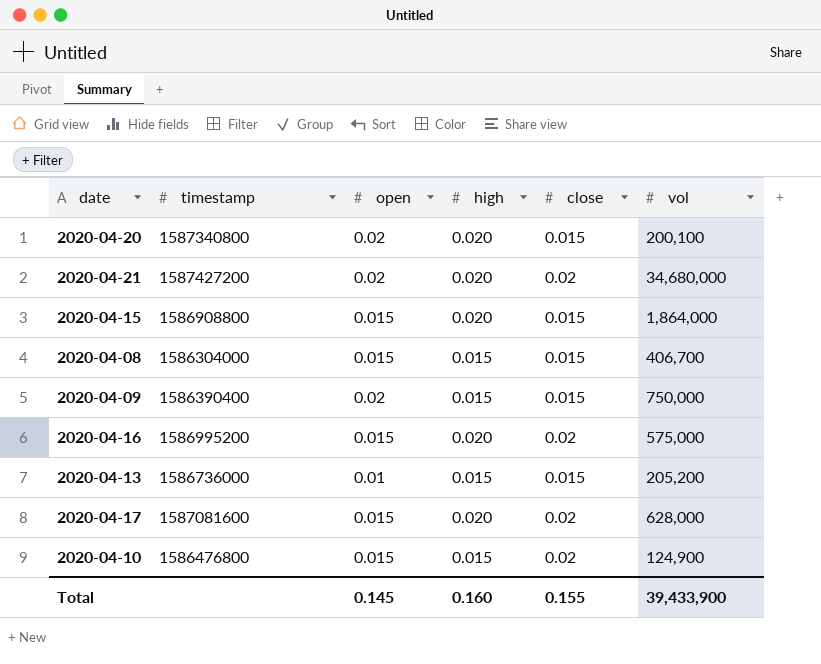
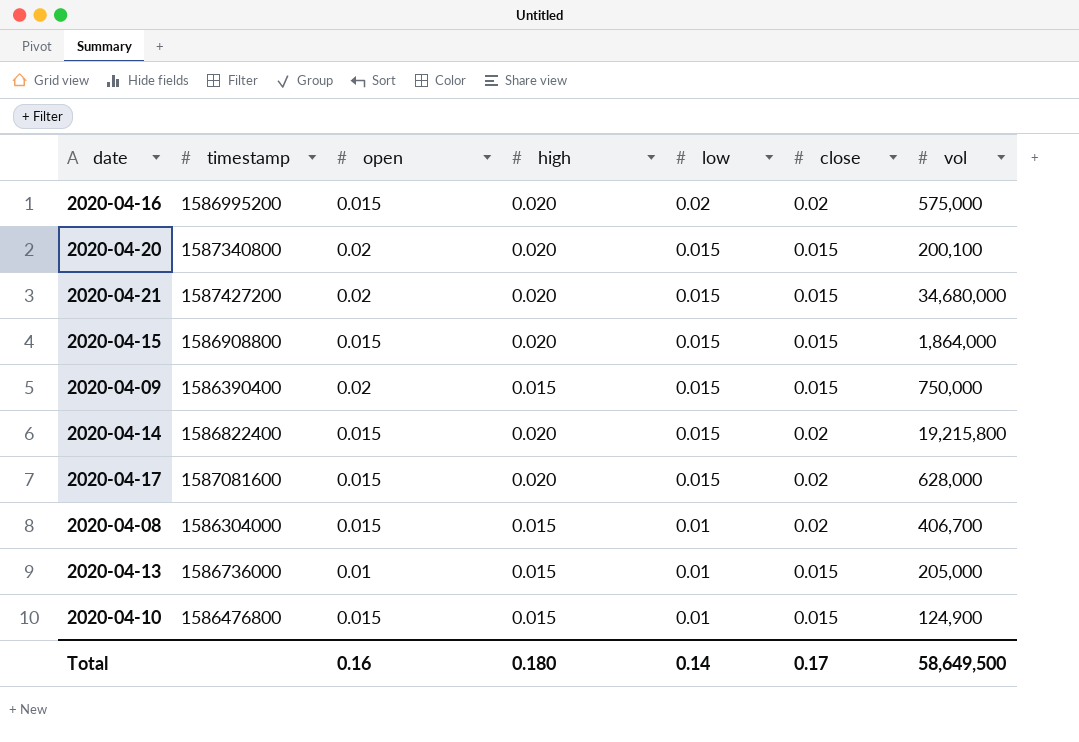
row order: none -> low descending
column low | position: none -> 5
2020-04-21 | close: 0.02 -> 0.015
row 2020-04-14: none -> 1586822400 | 0.015 | 0.020 | 0.015 | 0.02 | 19,215,800
2020-04-08 | close: 0.015 -> 0.02
2020-04-13 | vol: 205,200 -> 205,000
2020-04-10 | close: 0.02 -> 0.015
Total | open: 0.145 -> 0.16
Total | high: 0.160 -> 0.180
Total | close: 0.155 -> 0.17
Total | vol: 39,433,900 -> 58,649,500

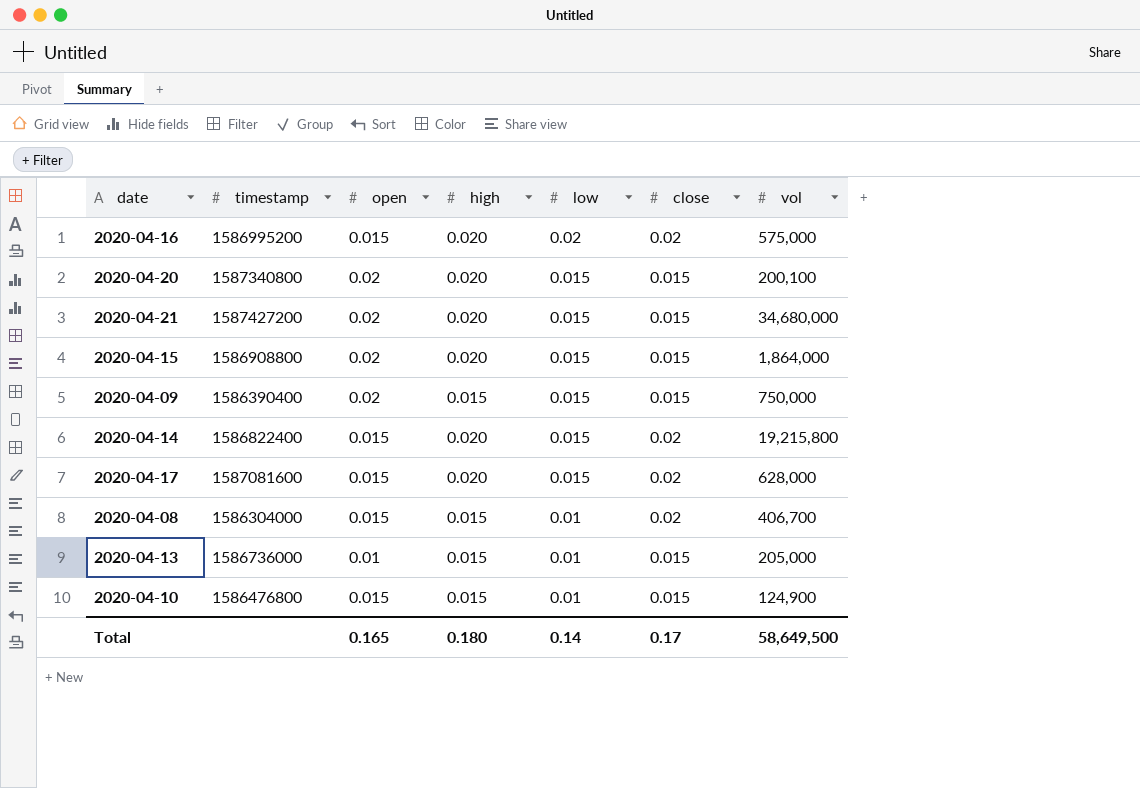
2020-04-15 | open: 0.015 -> 0.02
Total | open: 0.16 -> 0.165

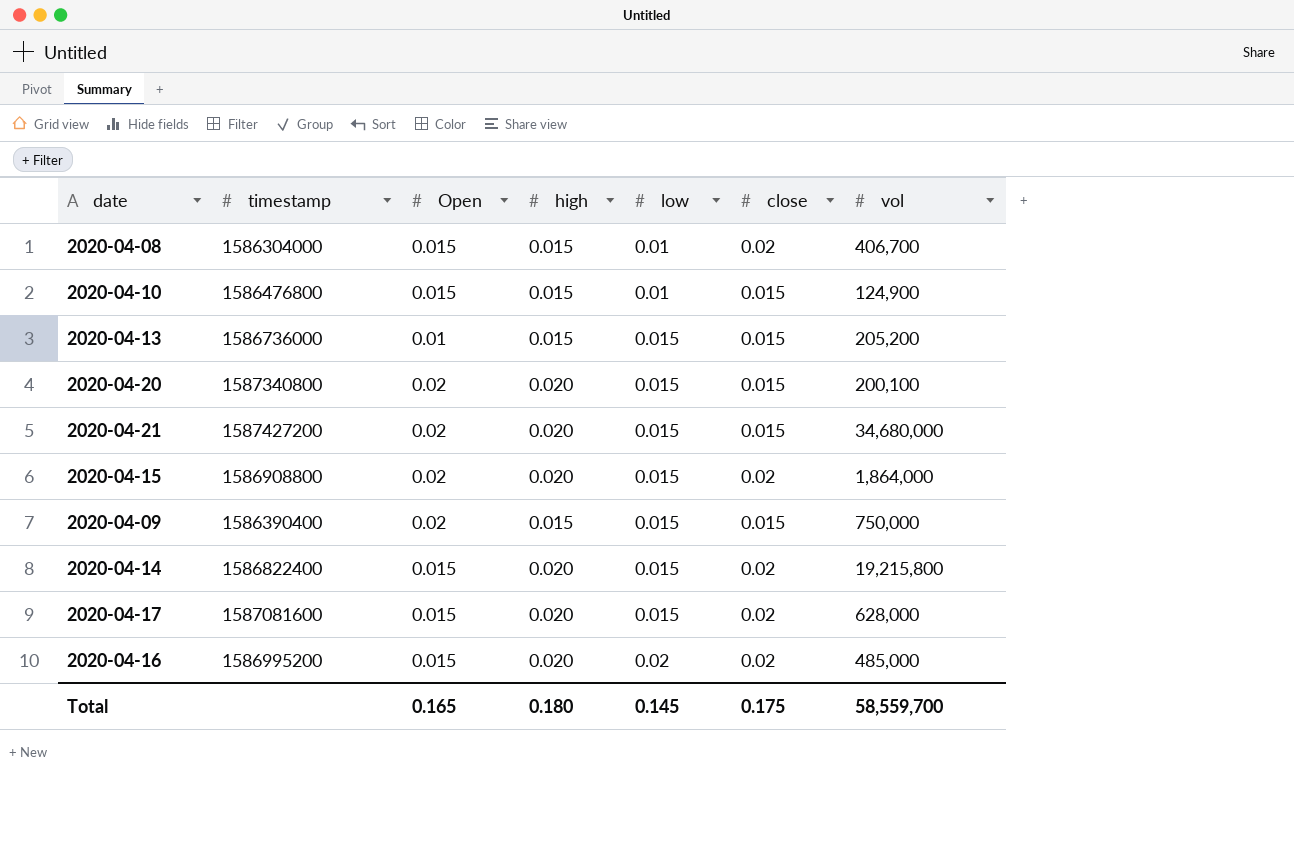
row order: low descending -> low ascending
column name: open -> Open
2020-04-13 | low: 0.01 -> 0.015
2020-04-13 | vol: 205,000 -> 205,200
2020-04-15 | close: 0.015 -> 0.02
2020-04-16 | vol: 575,000 -> 485,000
Total | low: 0.14 -> 0.145
Total | close: 0.17 -> 0.175
Total | vol: 58,649,500 -> 58,559,700

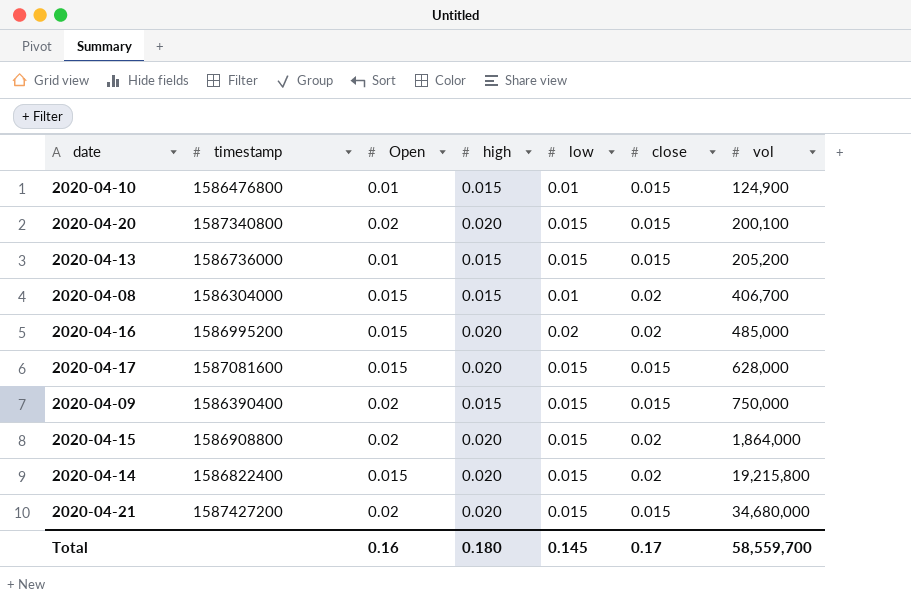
row order: low ascending -> vol ascending
2020-04-10 | Open: 0.015 -> 0.01
2020-04-17 | close: 0.02 -> 0.015
Total | Open: 0.165 -> 0.16
Total | close: 0.175 -> 0.17

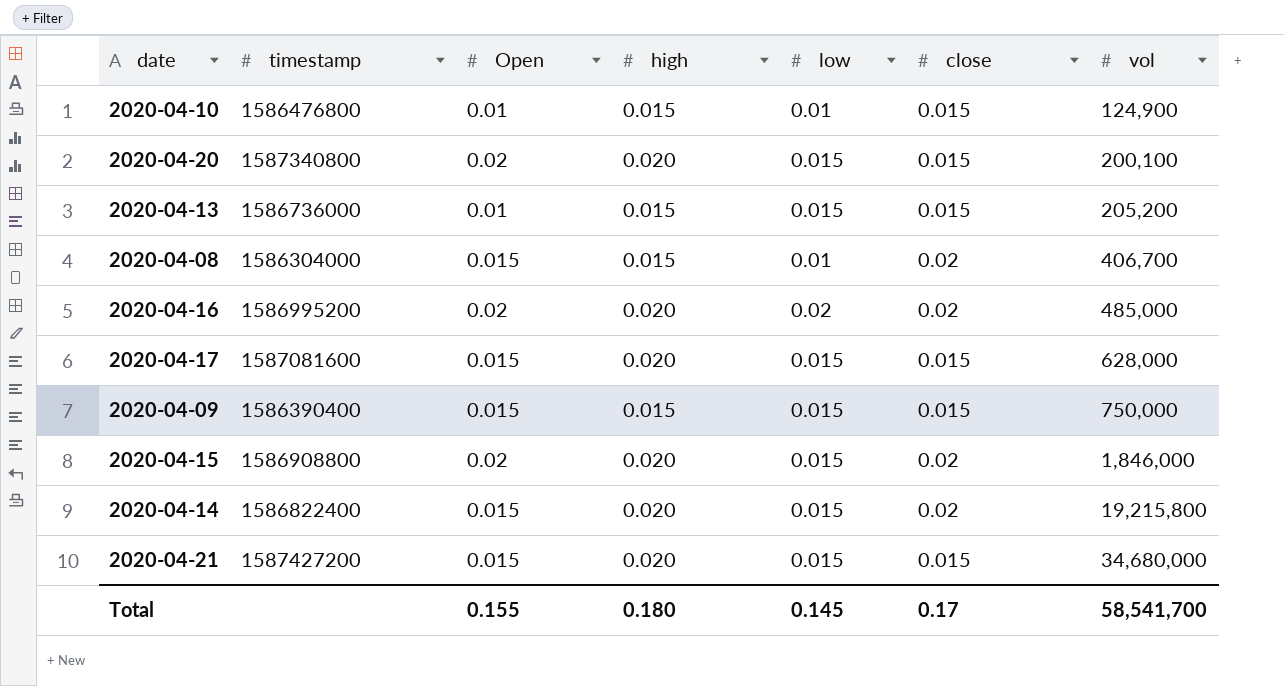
2020-04-16 | Open: 0.015 -> 0.02
2020-04-09 | Open: 0.02 -> 0.015
2020-04-15 | vol: 1,864,000 -> 1,846,000
2020-04-21 | Open: 0.02 -> 0.015
Total | Open: 0.16 -> 0.155
Total | vol: 58,559,700 -> 58,541,700

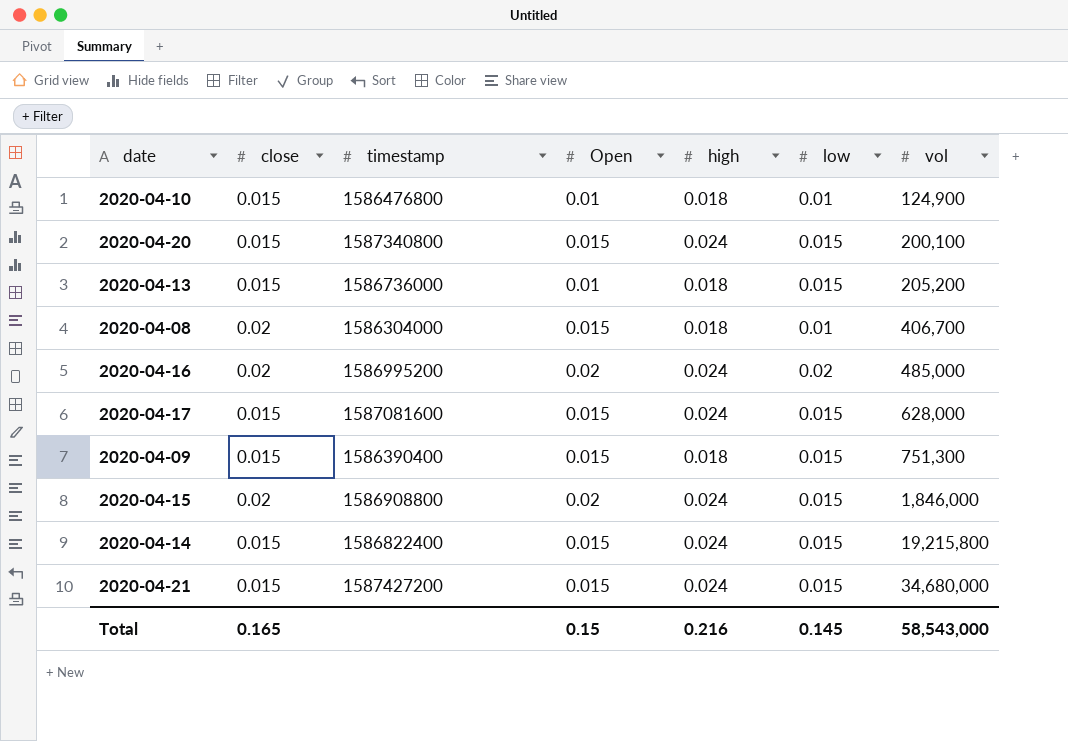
column close | position: 6 -> 2
2020-04-10 | high: 0.015 -> 0.018
2020-04-20 | Open: 0.02 -> 0.015
2020-04-20 | high: 0.020 -> 0.024
2020-04-13 | high: 0.015 -> 0.018
2020-04-08 | high: 0.015 -> 0.018
2020-04-16 | high: 0.020 -> 0.024
2020-04-17 | high: 0.020 -> 0.024
2020-04-09 | high: 0.015 -> 0.018
2020-04-09 | vol: 750,000 -> 751,300
2020-04-15 | high: 0.020 -> 0.024
2020-04-14 | close: 0.02 -> 0.015
2020-04-14 | high: 0.020 -> 0.024
2020-04-21 | high: 0.020 -> 0.024
Total | close: 0.17 -> 0.165
Total | Open: 0.155 -> 0.15
Total | high: 0.180 -> 0.216
Total | vol: 58,541,700 -> 58,543,000

